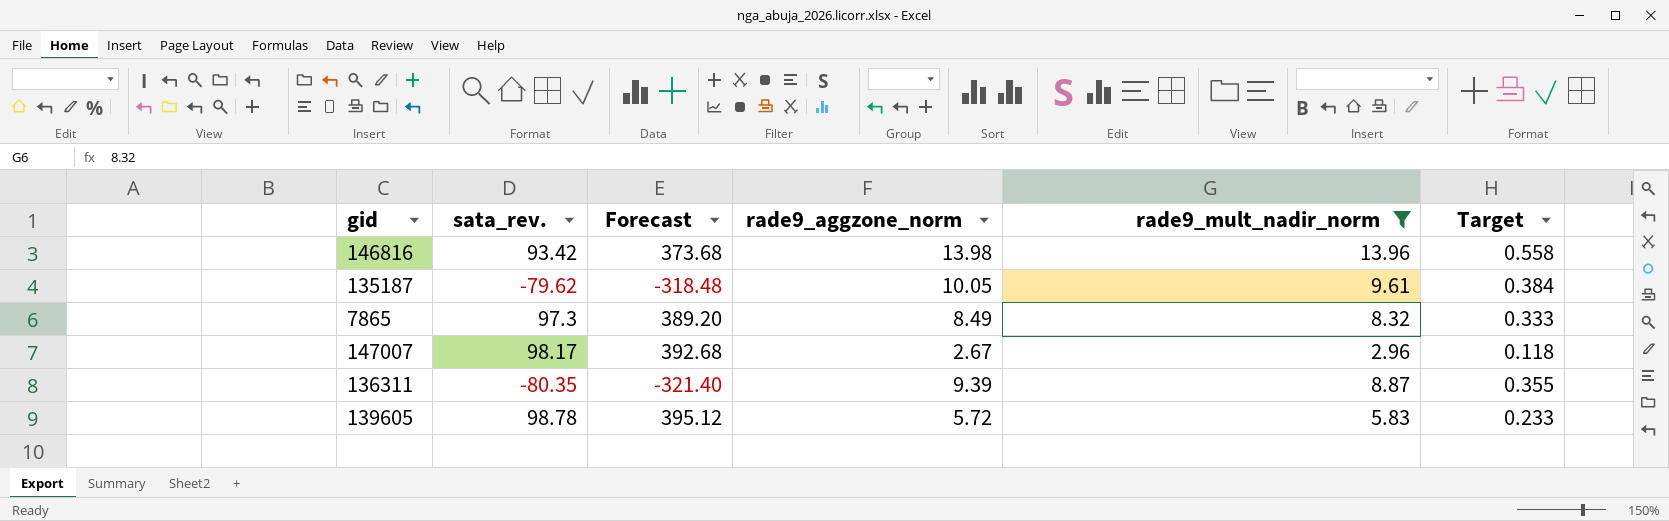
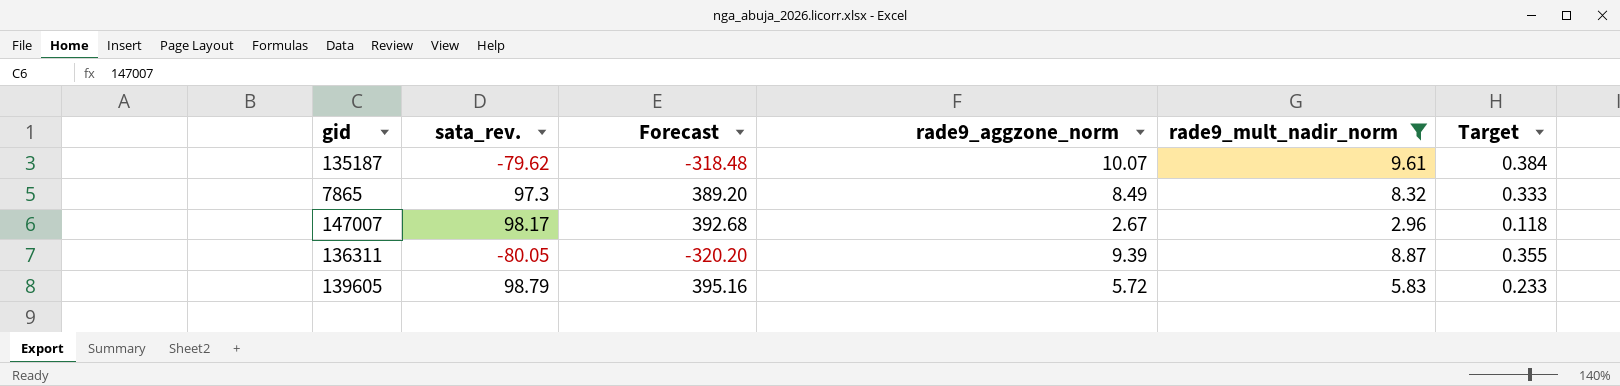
row 146816: 93.42 | 373.68 | 13.98 | 13.96 | 0.558 -> none
135187 | rade9_aggzone_norm: 10.05 -> 10.07
136311 | sata_rev.: -80.35 -> -80.05
136311 | Forecast: -321.40 -> -320.20
139605 | sata_rev.: 98.78 -> 98.79
139605 | Forecast: 395.12 -> 395.16

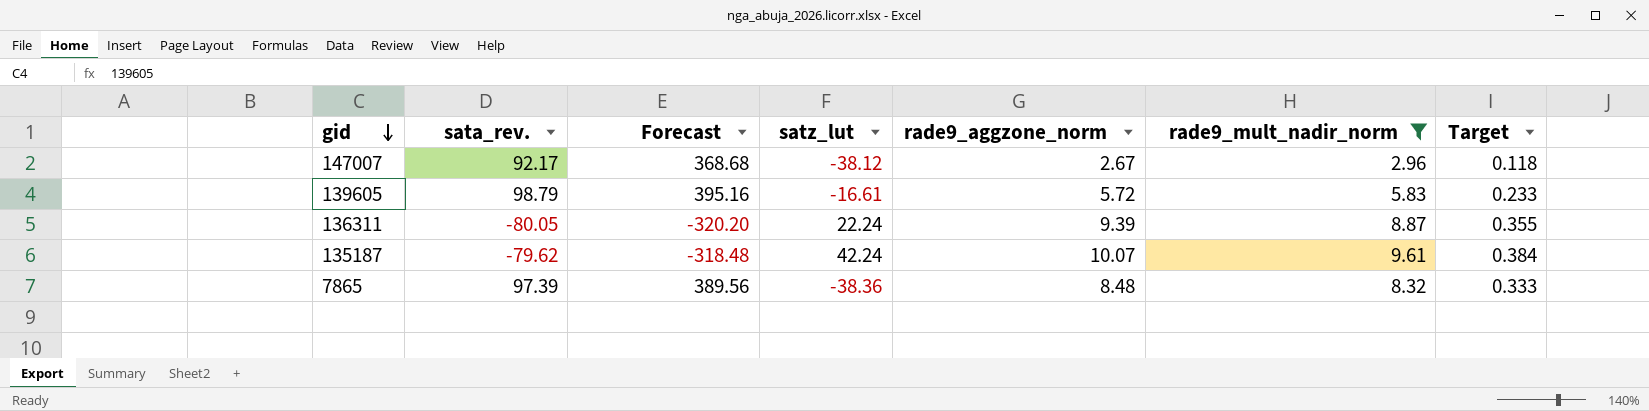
row order: none -> gid descending
column satz_lut | position: none -> 4
147007 | sata_rev.: 98.17 -> 92.17
147007 | Forecast: 392.68 -> 368.68
7865 | sata_rev.: 97.3 -> 97.39
7865 | Forecast: 389.20 -> 389.56
7865 | rade9_aggzone_norm: 8.49 -> 8.48

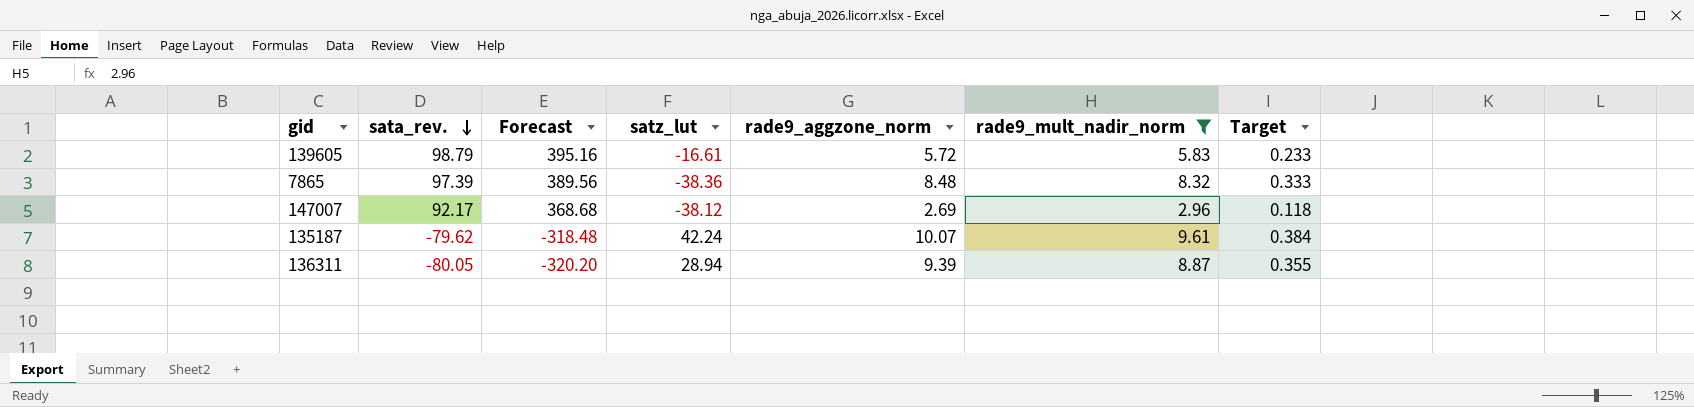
row order: gid descending -> sata_rev. descending
147007 | rade9_aggzone_norm: 2.67 -> 2.69
136311 | satz_lut: 22.24 -> 28.94

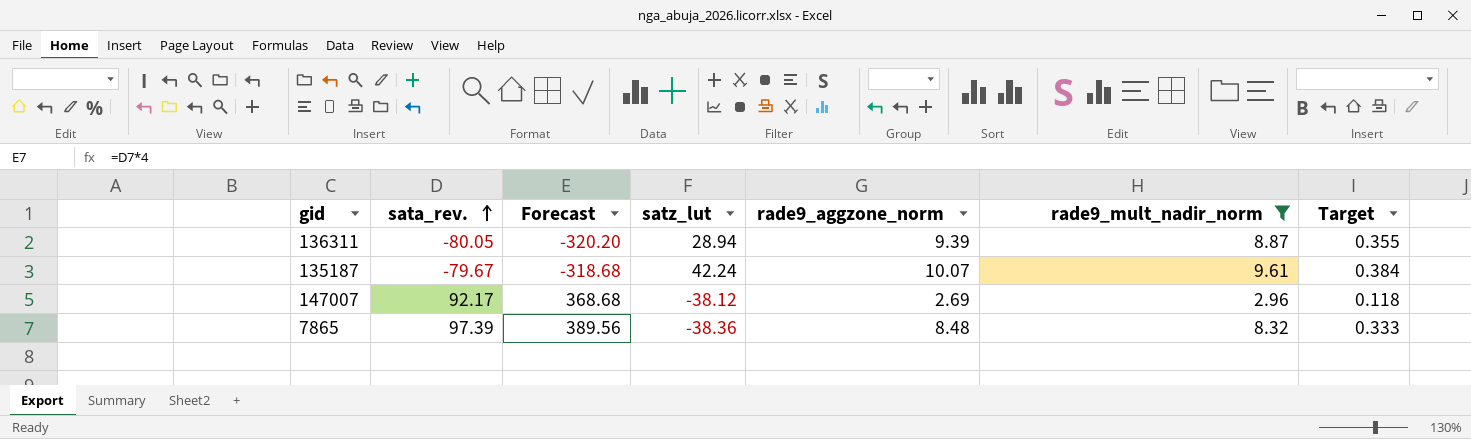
row order: sata_rev. descending -> sata_rev. ascending
row 139605: 98.79 | 395.16 | -16.61 | 5.72 | 5.83 | 0.233 -> none
135187 | sata_rev.: -79.62 -> -79.67
135187 | Forecast: -318.48 -> -318.68

